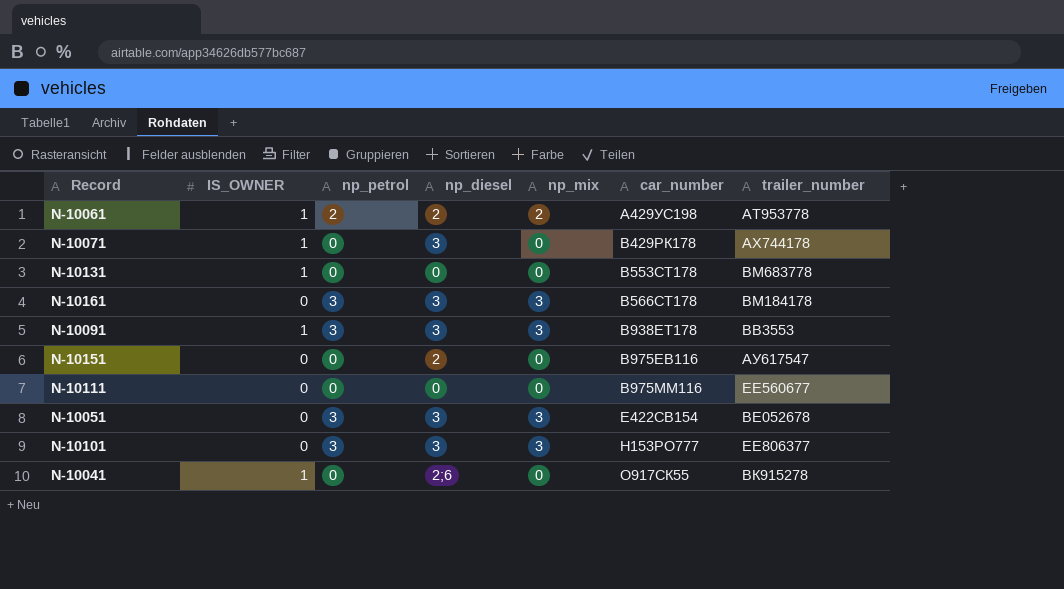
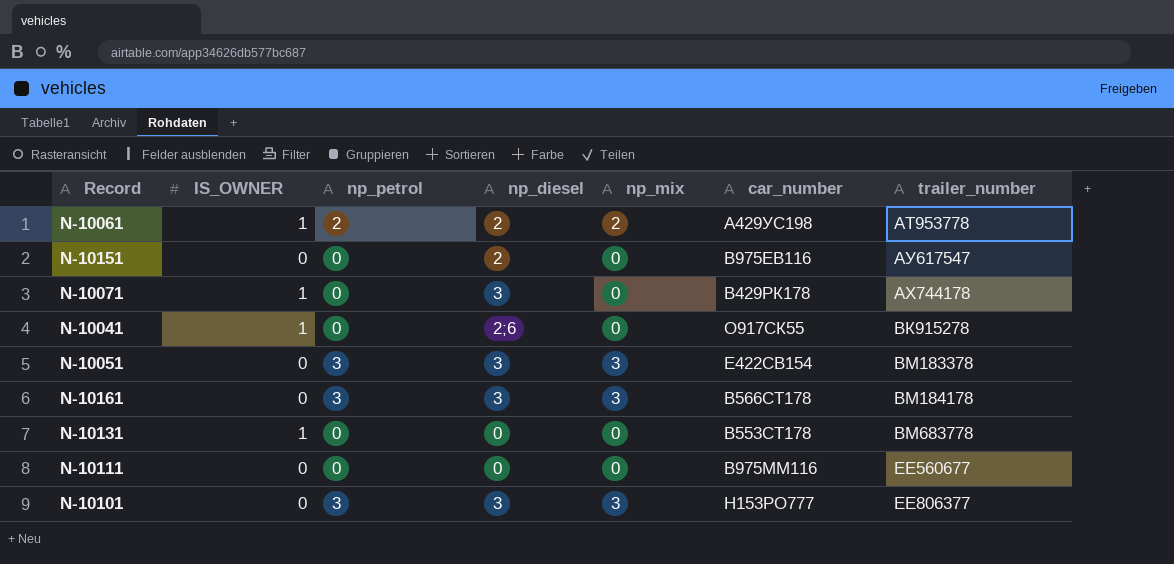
row order: car_number ascending -> trailer_number ascending
row N-10091: 1 | 3 | 3 | 3 | В938ЕТ178 | ВВ3553 -> none
N-10051 | trailer_number: ВЕ052678 -> ВМ183378

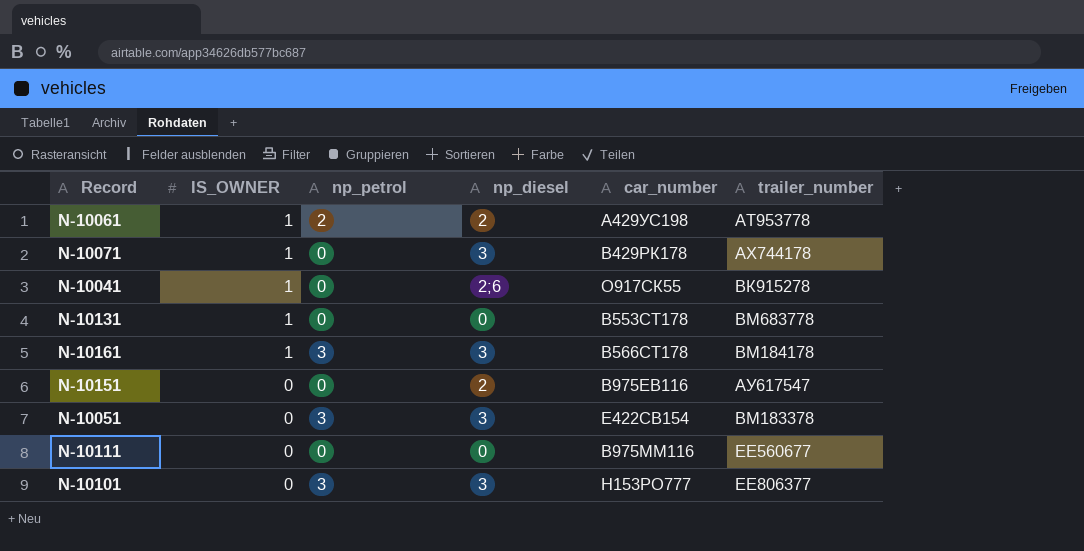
row order: trailer_number ascending -> IS_OWNER descending
column np_mix | position: 5 -> none
N-10161 | IS_OWNER: 0 -> 1

